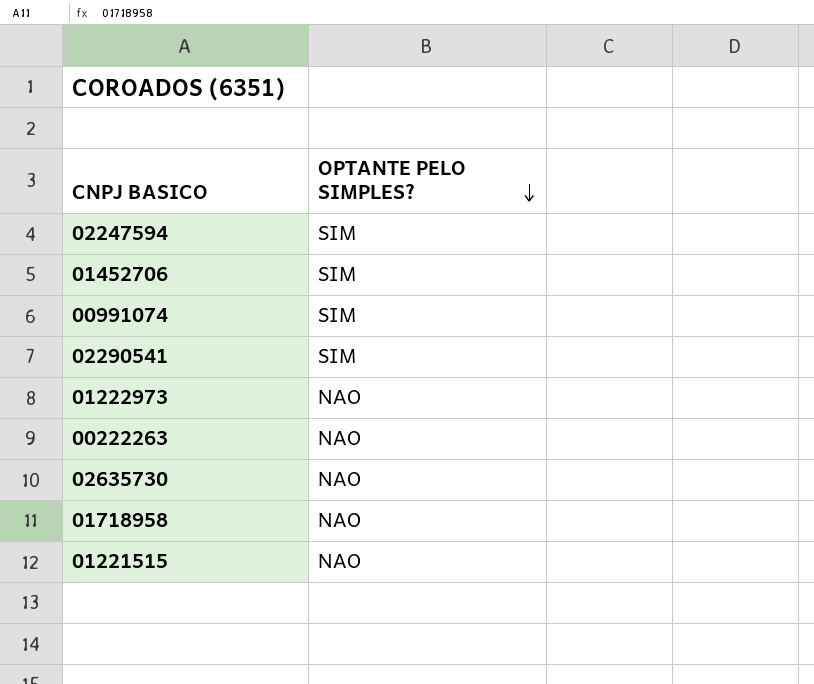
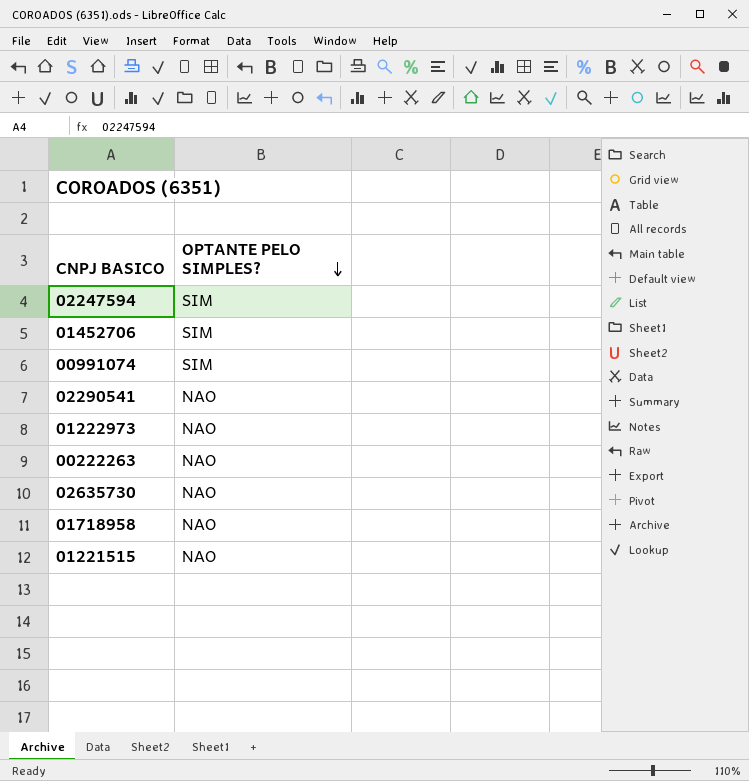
02290541 | OPTANTE PELO SIMPLES?: SIM -> NAO

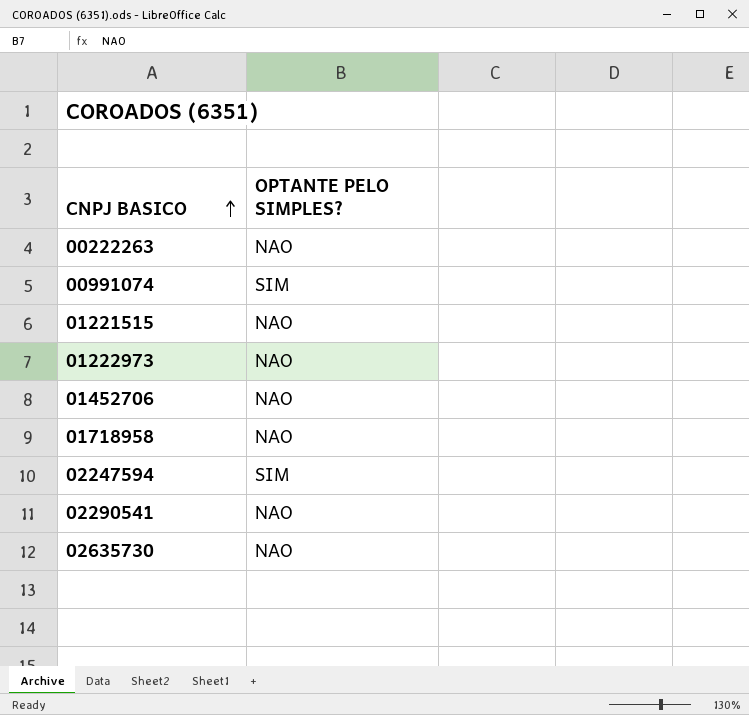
row order: OPTANTE PELO SIMPLES? descending -> CNPJ BASICO ascending
01452706 | OPTANTE PELO SIMPLES?: SIM -> NAO

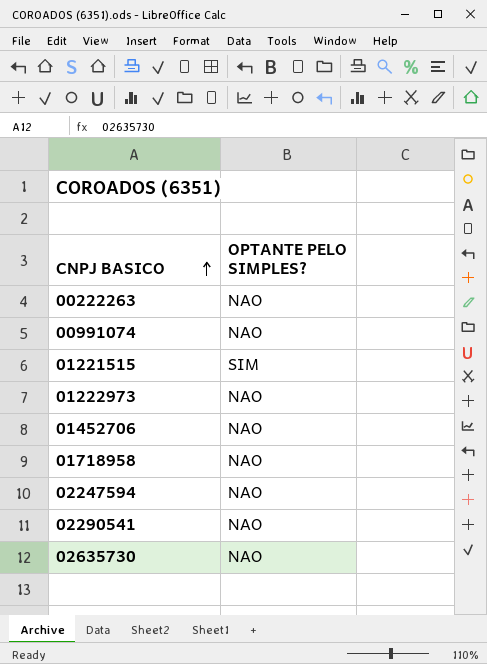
00991074 | OPTANTE PELO SIMPLES?: SIM -> NAO
01221515 | OPTANTE PELO SIMPLES?: NAO -> SIM
02247594 | OPTANTE PELO SIMPLES?: SIM -> NAO

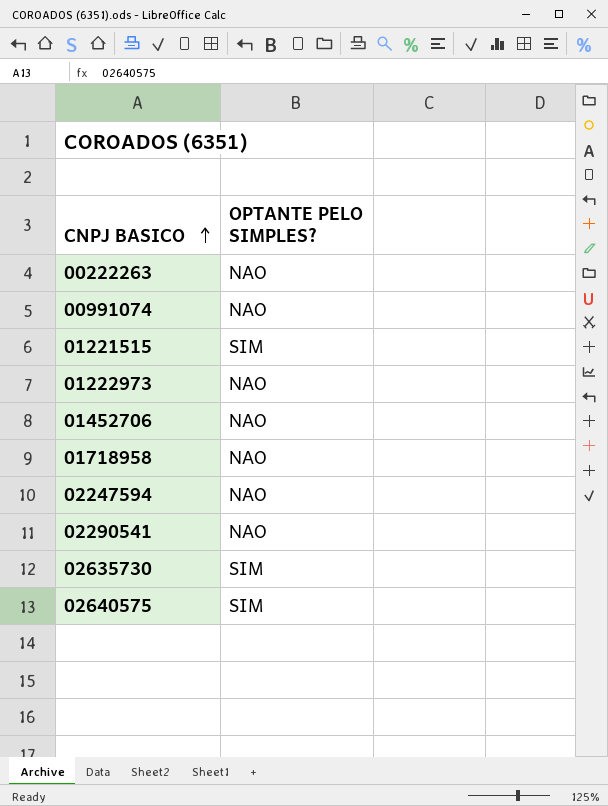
02635730 | OPTANTE PELO SIMPLES?: NAO -> SIM
row 02640575: none -> SIM

